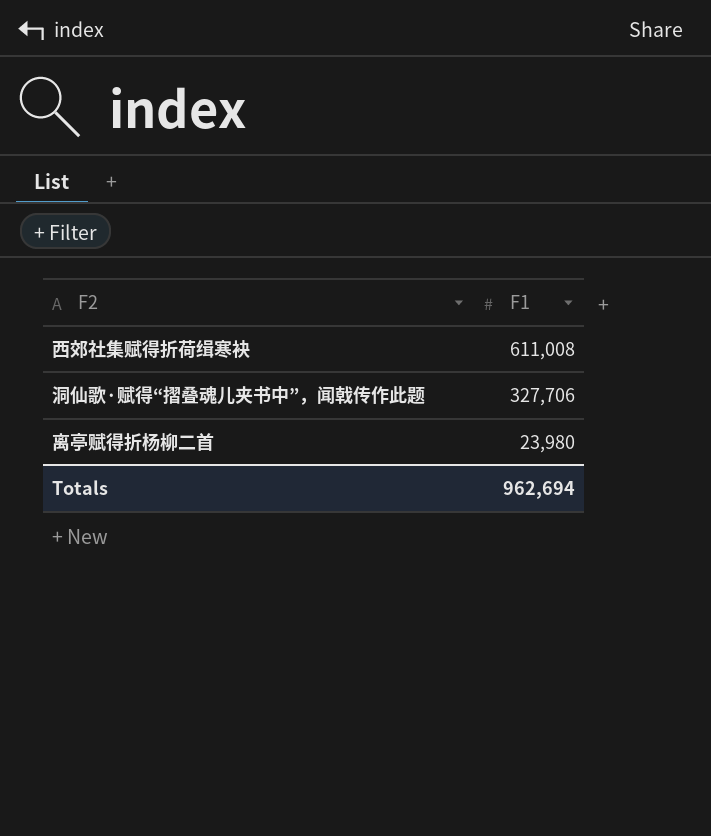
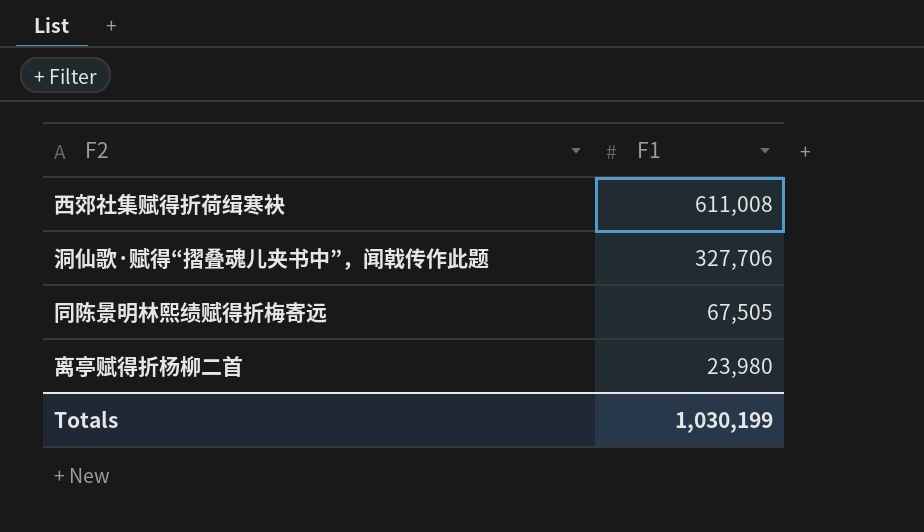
row 同陈景明林熙绩赋得折梅寄远: none -> 67,505
Totals | F1: 962,694 -> 1,030,199

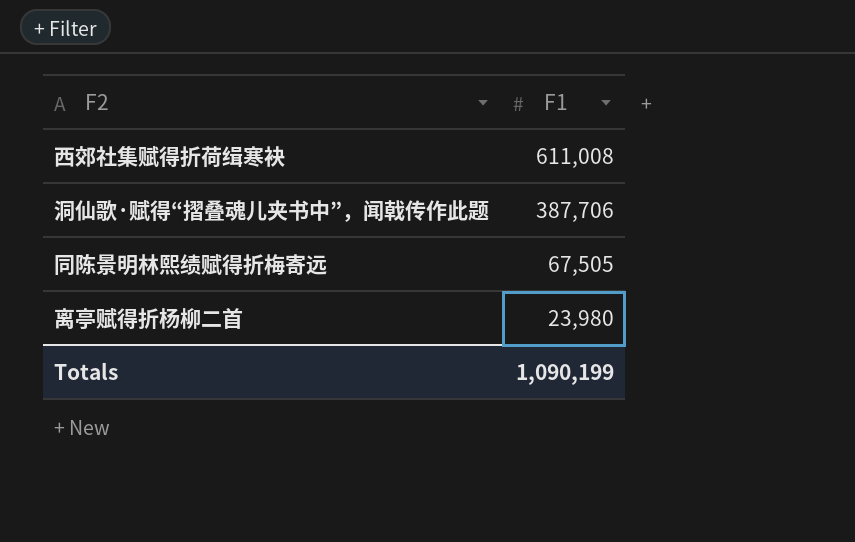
洞仙歌·赋得“摺叠魂儿夹书中”，闻戟传作此题 | F1: 327,706 -> 387,706
Totals | F1: 1,030,199 -> 1,090,199

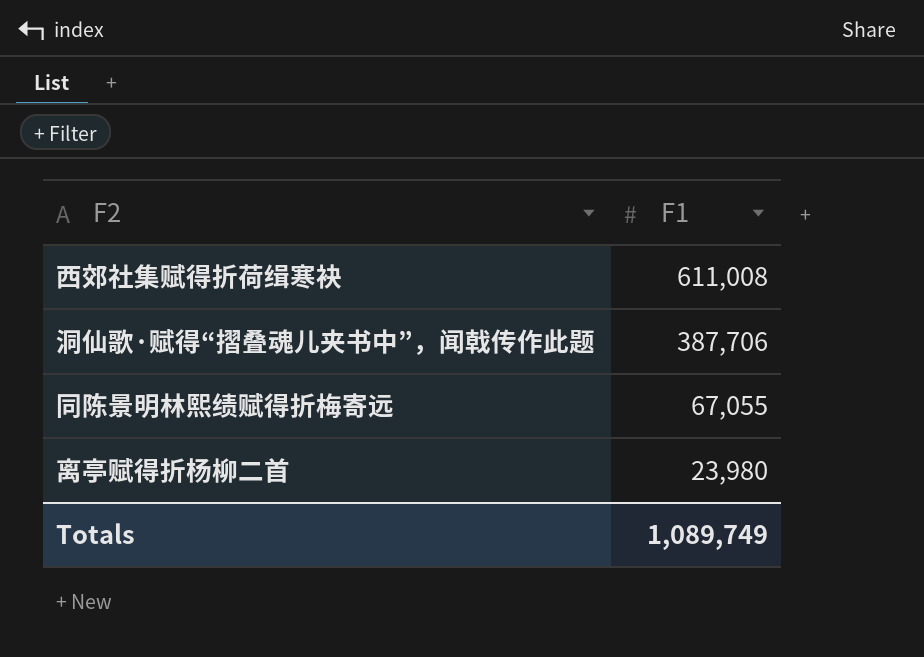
同陈景明林熙绩赋得折梅寄远 | F1: 67,505 -> 67,055
Totals | F1: 1,090,199 -> 1,089,749

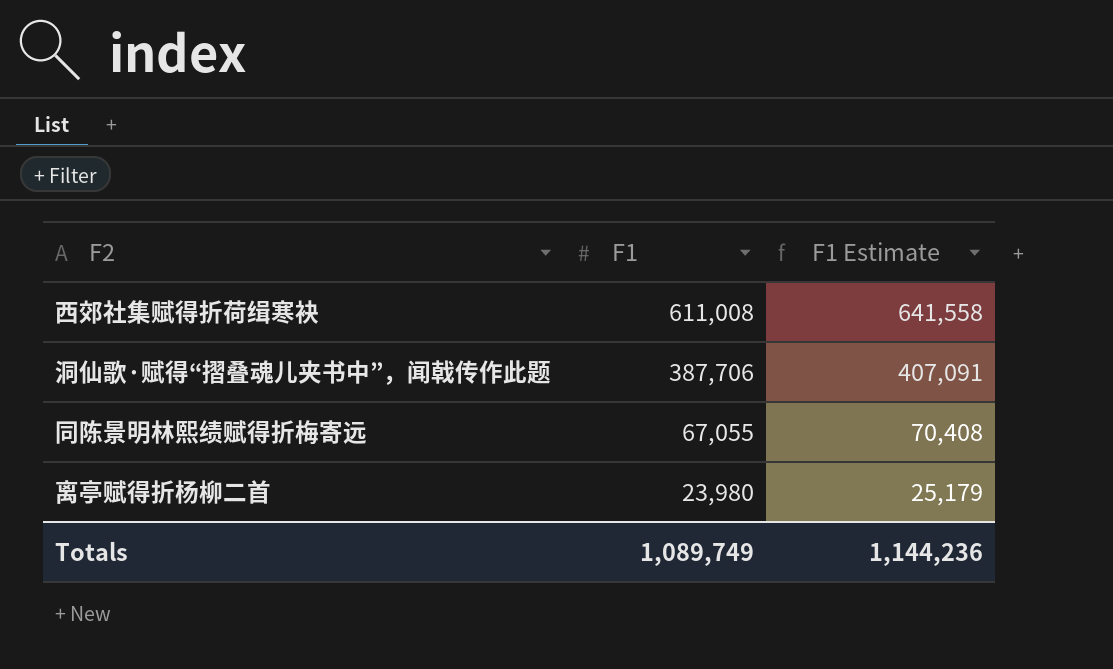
column F1 Estimate | formula: none -> [F1] * 1.05

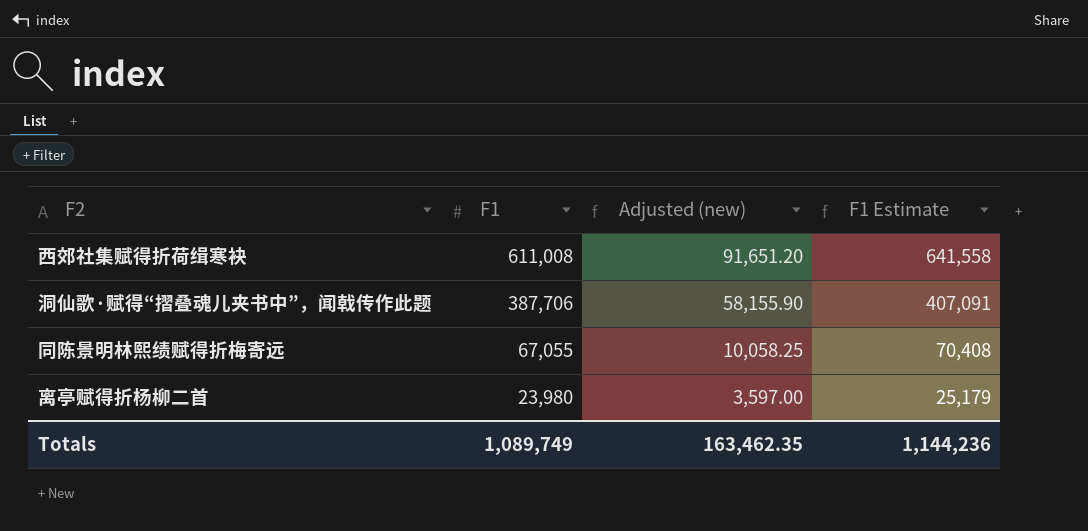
column Adjusted (new) | formula: none -> [F1] * 0.15

